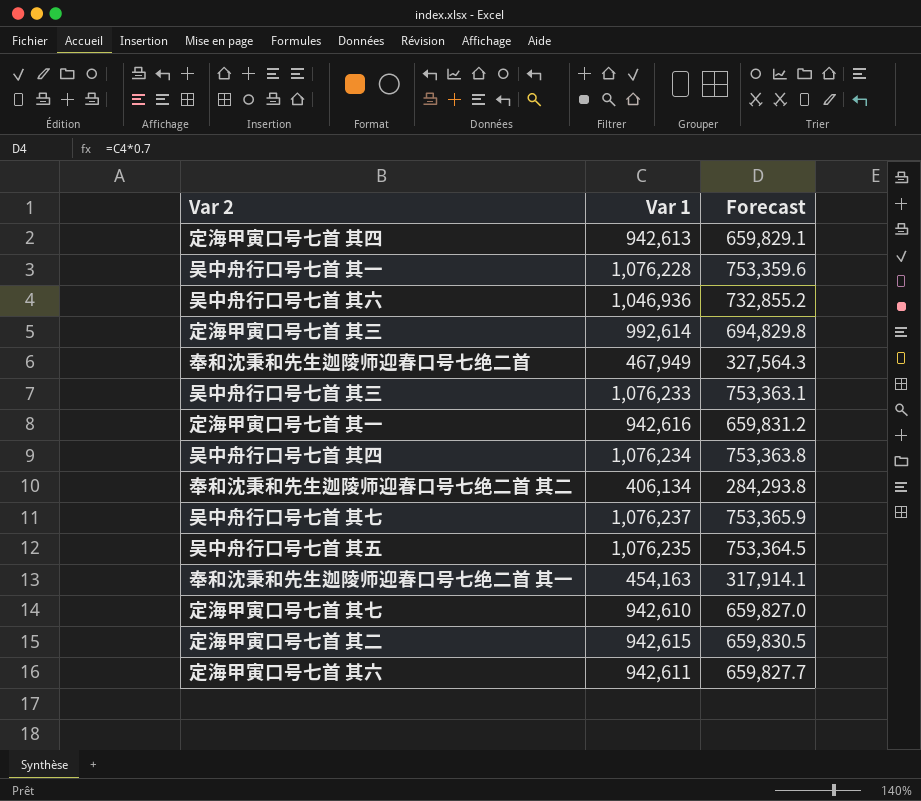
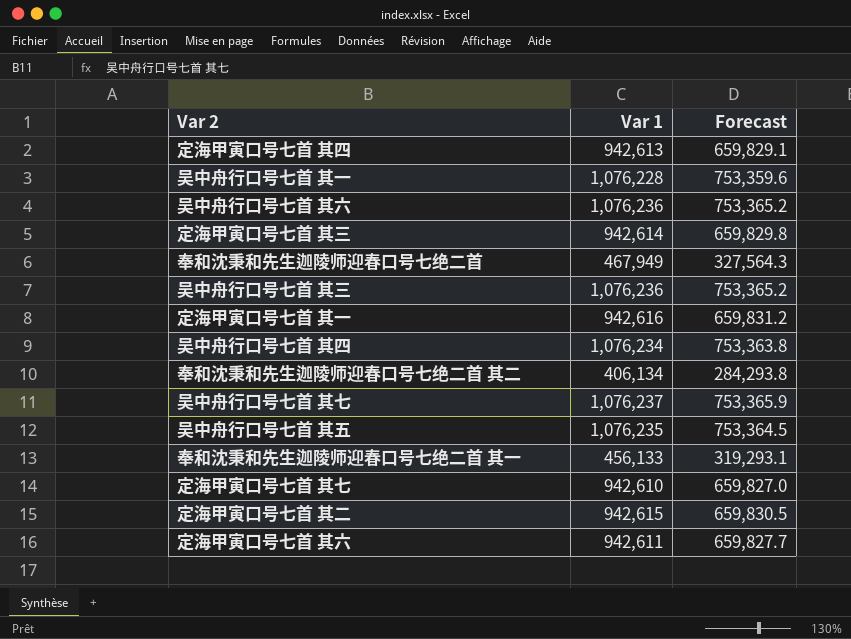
吴中舟行口号七首 其六 | Var 1: 1,046,936 -> 1,076,236
吴中舟行口号七首 其六 | Forecast: 732,855.2 -> 753,365.2
定海甲寅口号七首 其三 | Var 1: 992,614 -> 942,614
定海甲寅口号七首 其三 | Forecast: 694,829.8 -> 659,829.8
吴中舟行口号七首 其三 | Var 1: 1,076,233 -> 1,076,236
吴中舟行口号七首 其三 | Forecast: 753,363.1 -> 753,365.2
奉和沈秉和先生迦陵师迎春口号七绝二首 其一 | Var 1: 454,163 -> 456,133
奉和沈秉和先生迦陵师迎春口号七绝二首 其一 | Forecast: 317,914.1 -> 319,293.1

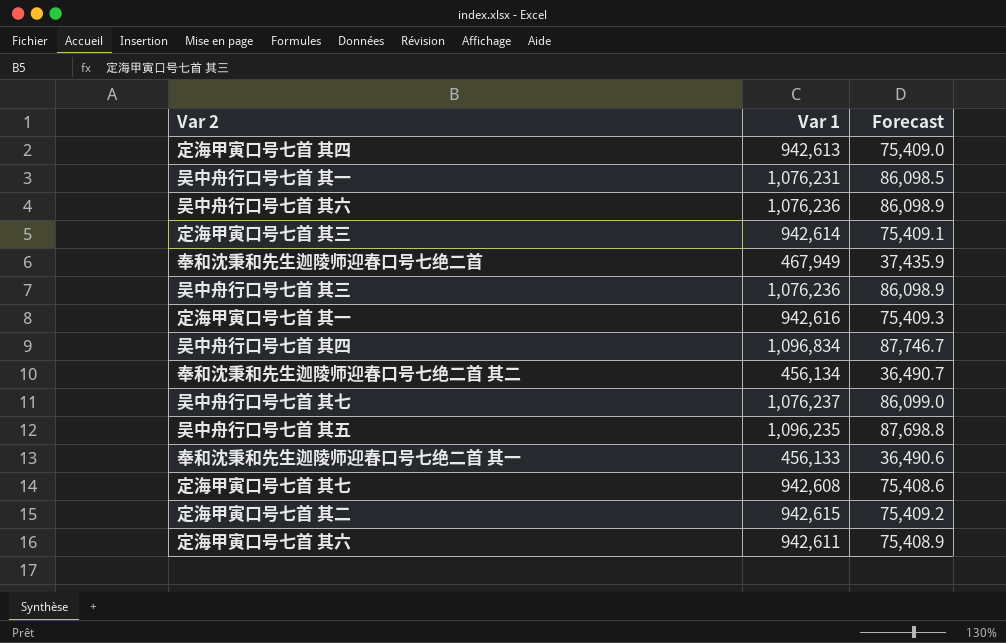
column Forecast | formula: [Var 1] * 0.7 -> [Var 1] * 0.08
吴中舟行口号七首 其一 | Var 1: 1,076,228 -> 1,076,231
吴中舟行口号七首 其四 | Var 1: 1,076,234 -> 1,096,834
奉和沈秉和先生迦陵师迎春口号七绝二首 其二 | Var 1: 406,134 -> 456,134
吴中舟行口号七首 其五 | Var 1: 1,076,235 -> 1,096,235
定海甲寅口号七首 其七 | Var 1: 942,610 -> 942,608

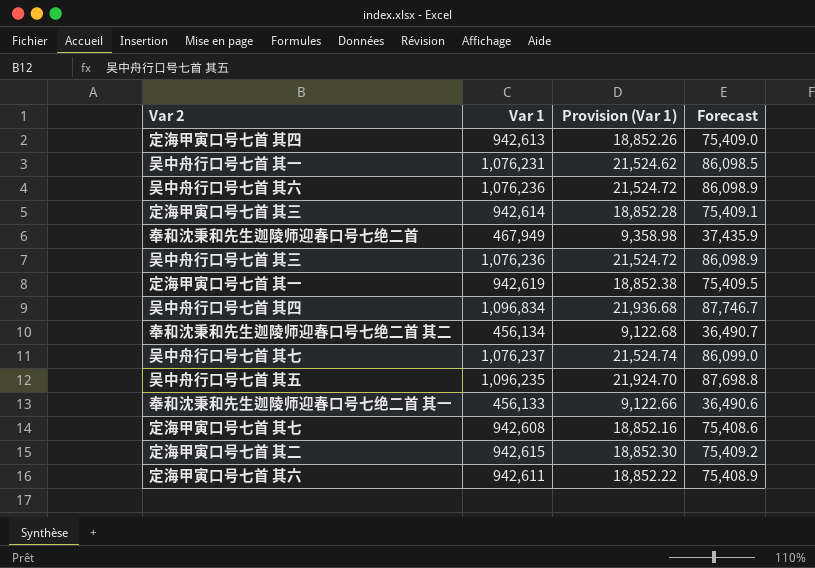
column Provision (Var 1) | formula: none -> [Var 1] * 0.02
定海甲寅口号七首 其一 | Var 1: 942,616 -> 942,619
定海甲寅口号七首 其一 | Forecast: 75,409.3 -> 75,409.5

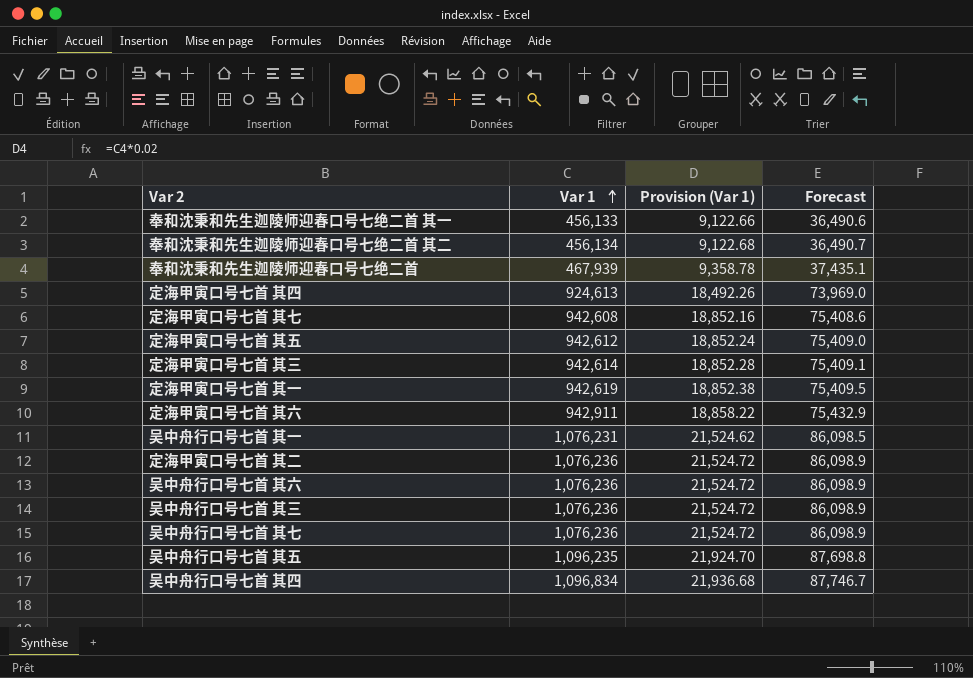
row order: none -> Var 1 ascending
奉和沈秉和先生迦陵师迎春口号七绝二首 | Var 1: 467,949 -> 467,939
奉和沈秉和先生迦陵师迎春口号七绝二首 | Provision (Var 1): 9,358.98 -> 9,358.78
奉和沈秉和先生迦陵师迎春口号七绝二首 | Forecast: 37,435.9 -> 37,435.1
定海甲寅口号七首 其四 | Var 1: 942,613 -> 924,613
定海甲寅口号七首 其四 | Provision (Var 1): 18,852.26 -> 18,492.26
定海甲寅口号七首 其四 | Forecast: 75,409.0 -> 73,969.0
row 定海甲寅口号七首 其五: none -> 942,612 | 18,852.24 | 75,409.0
定海甲寅口号七首 其六 | Var 1: 942,611 -> 942,911
定海甲寅口号七首 其六 | Provision (Var 1): 18,852.22 -> 18,858.22
定海甲寅口号七首 其六 | Forecast: 75,408.9 -> 75,432.9
定海甲寅口号七首 其二 | Var 1: 942,615 -> 1,076,236
定海甲寅口号七首 其二 | Provision (Var 1): 18,852.30 -> 21,524.72
定海甲寅口号七首 其二 | Forecast: 75,409.2 -> 86,098.9
吴中舟行口号七首 其七 | Var 1: 1,076,237 -> 1,076,236
吴中舟行口号七首 其七 | Provision (Var 1): 21,524.74 -> 21,524.72
吴中舟行口号七首 其七 | Forecast: 86,099.0 -> 86,098.9

